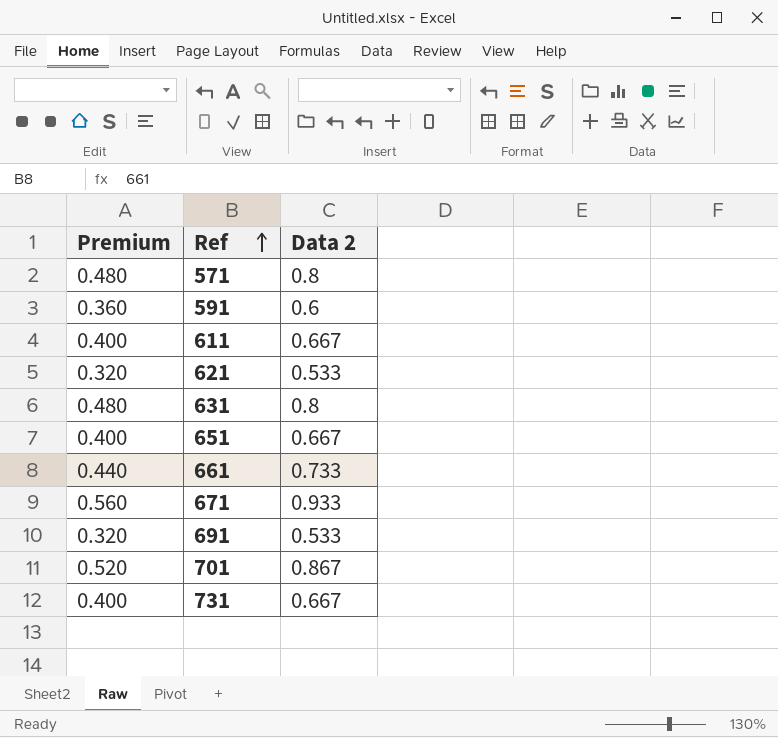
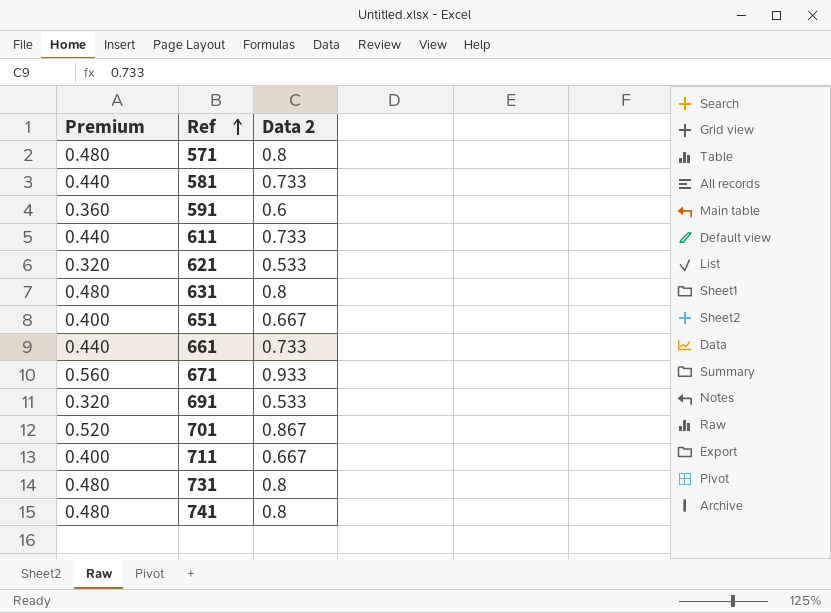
row 581: none -> 0.440 | 0.733
611 | Premium: 0.400 -> 0.440
611 | Data 2: 0.667 -> 0.733
row 711: none -> 0.400 | 0.667
731 | Premium: 0.400 -> 0.480
731 | Data 2: 0.667 -> 0.8
row 741: none -> 0.480 | 0.8

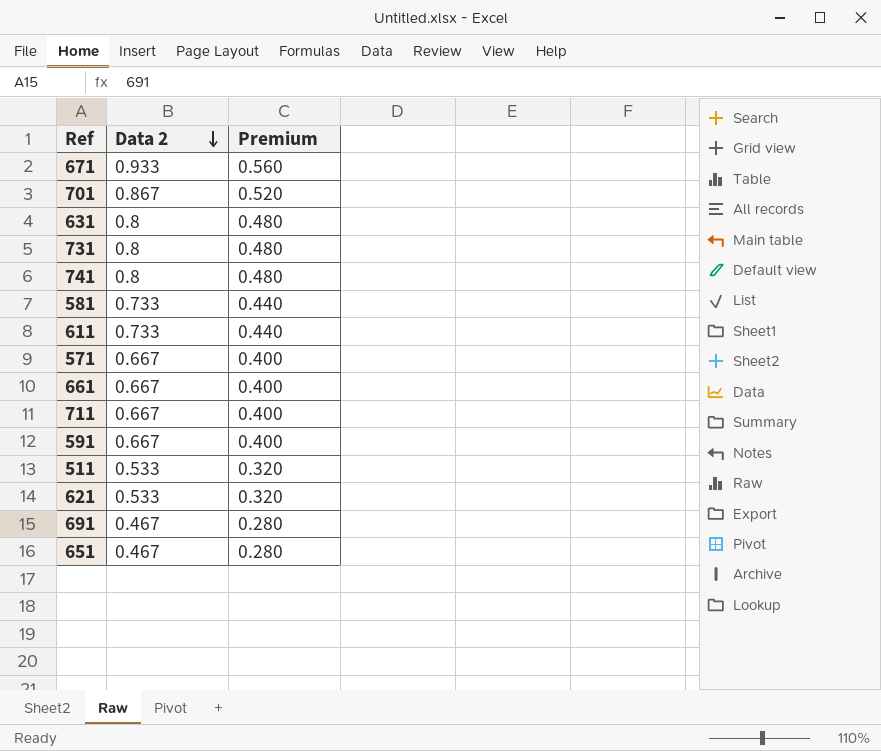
row order: Ref ascending -> Data 2 descending
column Premium | position: 1 -> 3
571 | Data 2: 0.8 -> 0.667
571 | Premium: 0.480 -> 0.400
661 | Data 2: 0.733 -> 0.667
661 | Premium: 0.440 -> 0.400
591 | Data 2: 0.6 -> 0.667
591 | Premium: 0.360 -> 0.400
row 511: none -> 0.533 | 0.320
691 | Data 2: 0.533 -> 0.467
691 | Premium: 0.320 -> 0.280
651 | Data 2: 0.667 -> 0.467
651 | Premium: 0.400 -> 0.280

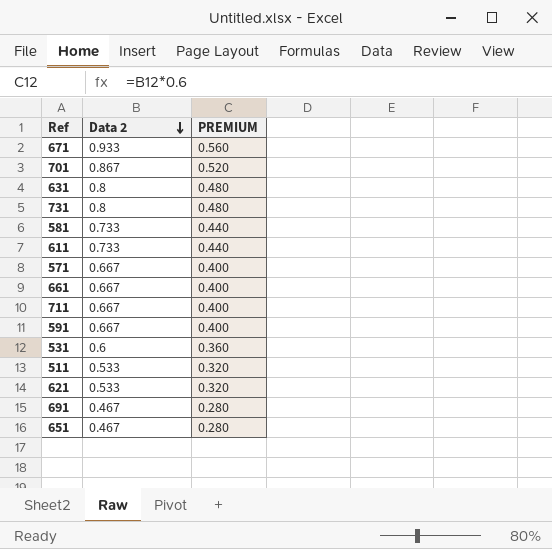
column name: Premium -> PREMIUM
row 741: 0.8 | 0.480 -> none
row 531: none -> 0.6 | 0.360

